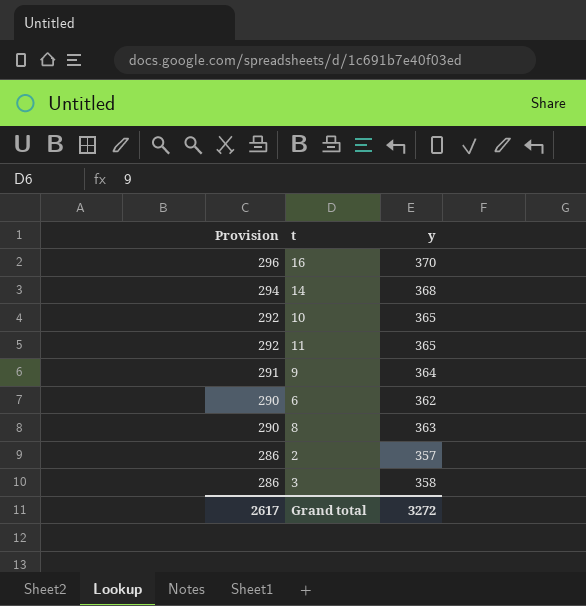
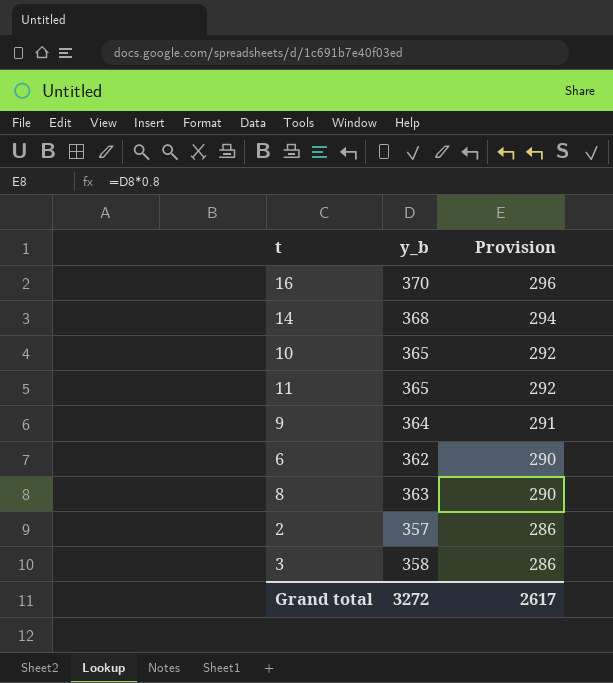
column name: y -> y_b
column Provision | position: 1 -> 3

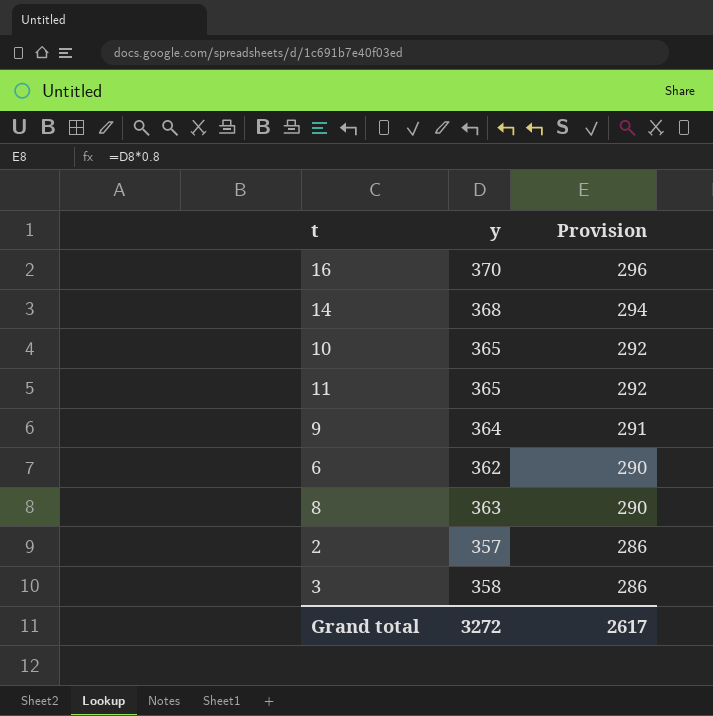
column name: y_b -> y

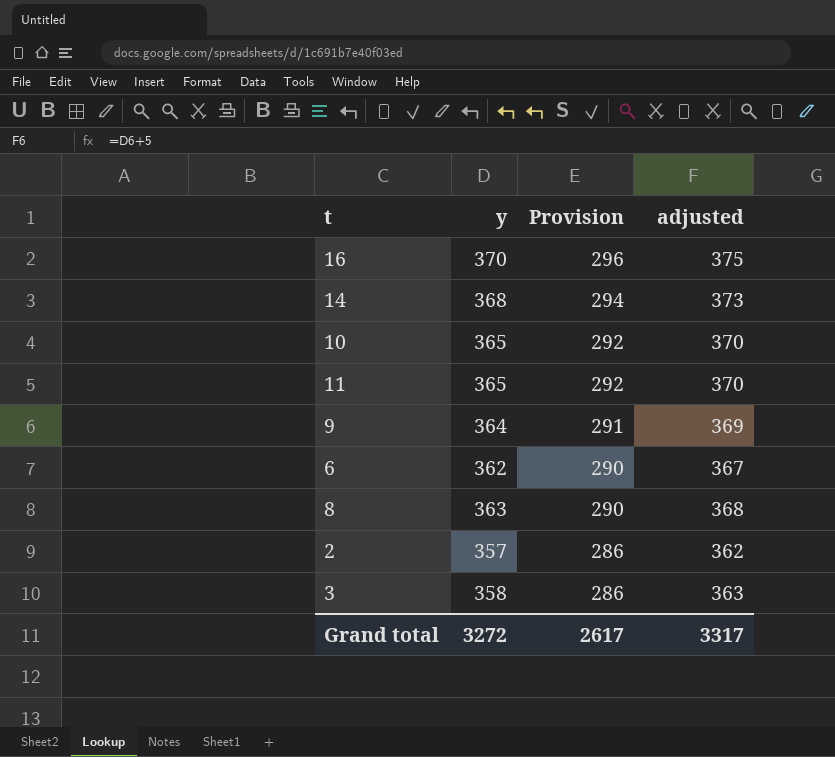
column adjusted | formula: none -> [y] + 5

